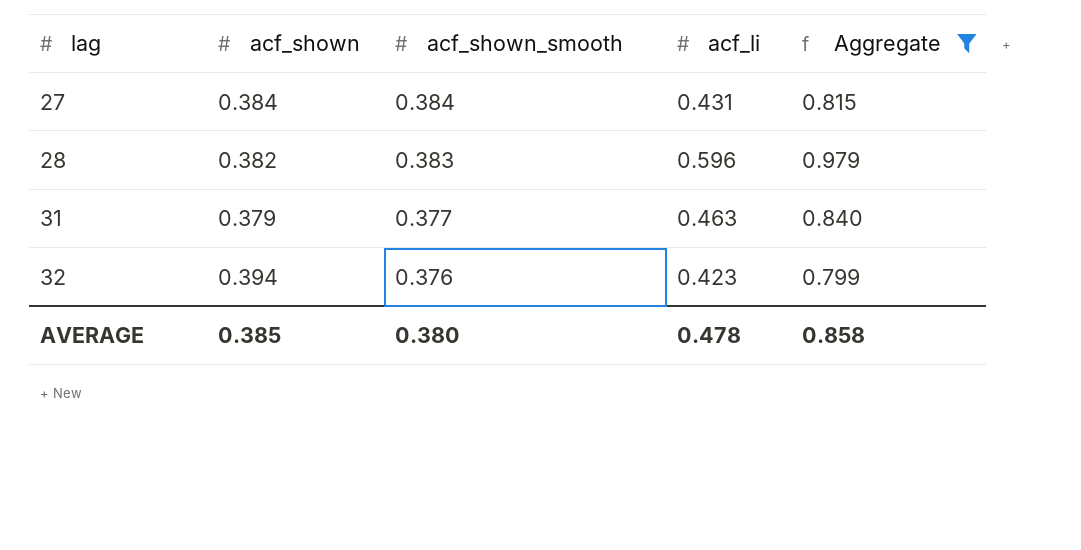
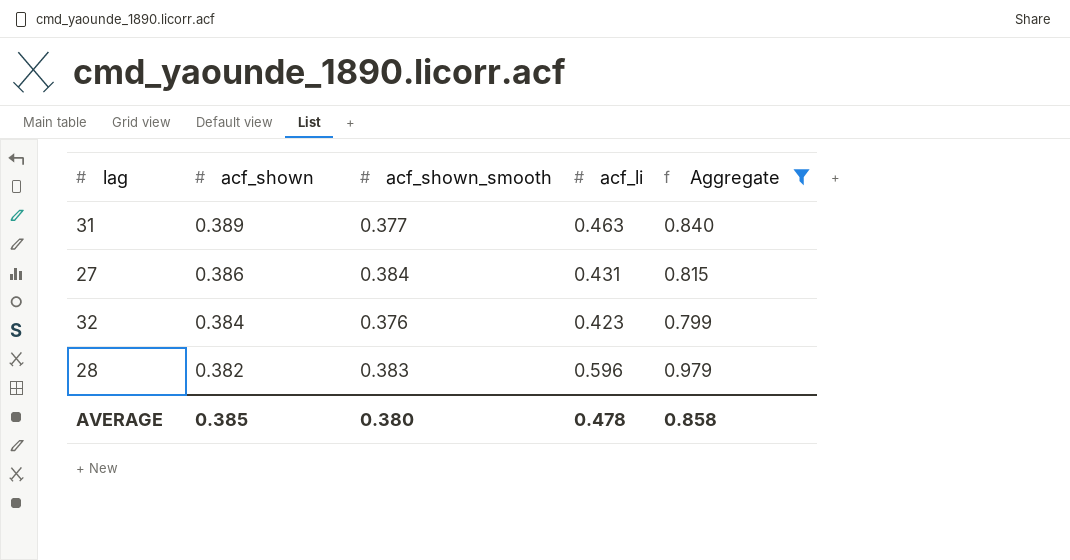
row order: lag ascending -> acf_shown descending
31 | acf_shown: 0.379 -> 0.389
27 | acf_shown: 0.384 -> 0.386
32 | acf_shown: 0.394 -> 0.384

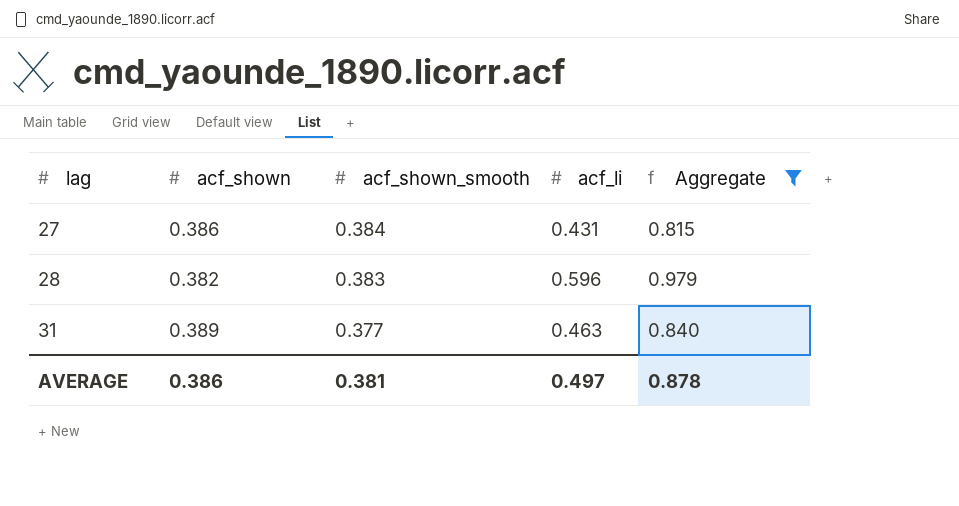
row order: acf_shown descending -> lag ascending
row 32: 0.384 | 0.376 | 0.423 | 0.799 -> none
AVERAGE | acf_shown: 0.385 -> 0.386
AVERAGE | acf_shown_smooth: 0.380 -> 0.381
AVERAGE | acf_li: 0.478 -> 0.497
AVERAGE | Aggregate: 0.858 -> 0.878

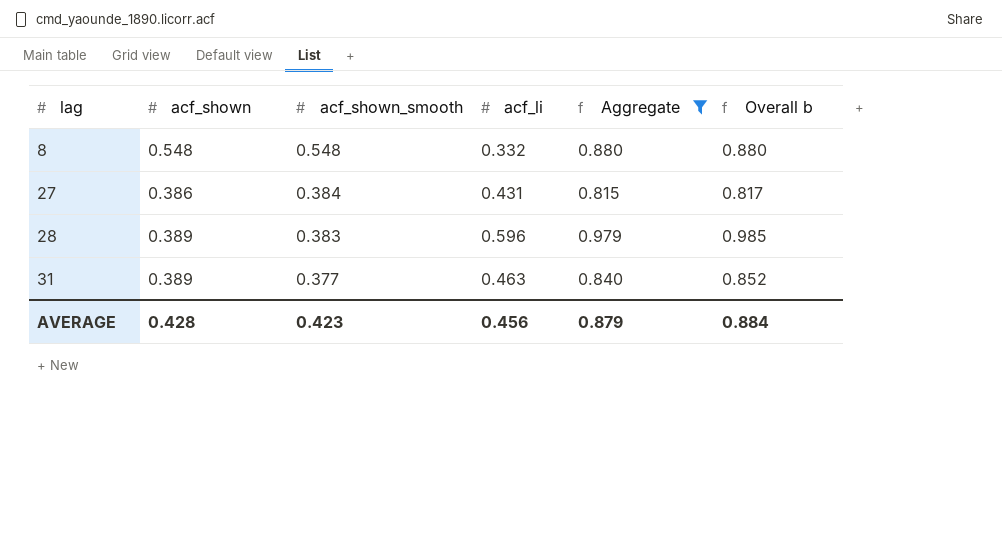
column Overall b | formula: none -> [acf_shown] + [acf_li]
row 8: none -> 0.548 | 0.548 | 0.332 | 0.880 | 0.880
28 | acf_shown: 0.382 -> 0.389
AVERAGE | acf_shown: 0.386 -> 0.428
AVERAGE | acf_shown_smooth: 0.381 -> 0.423
AVERAGE | acf_li: 0.497 -> 0.456
AVERAGE | Aggregate: 0.878 -> 0.879

